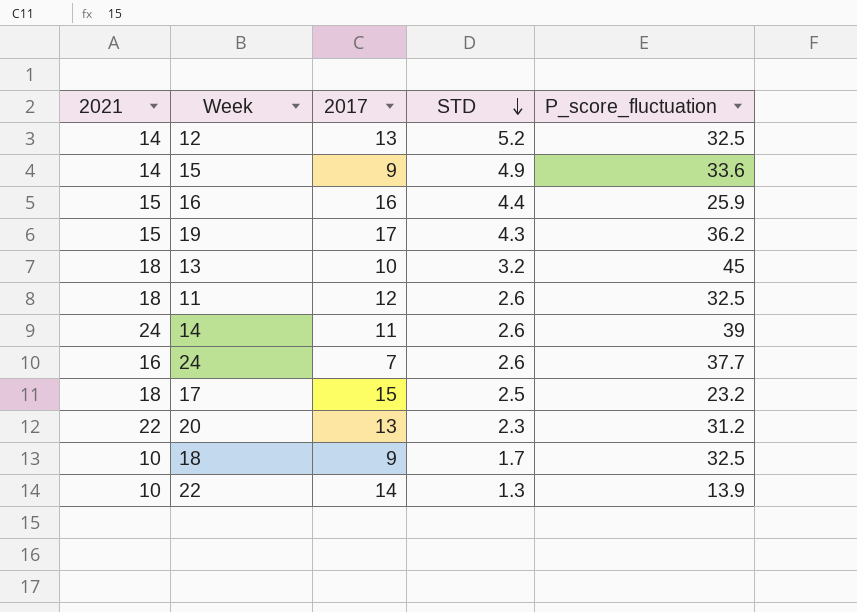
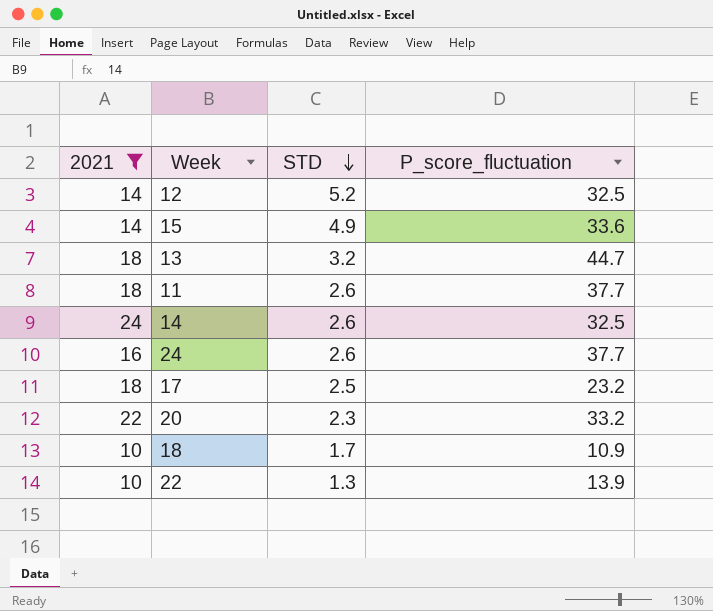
filter: none -> 2021 != 15
column 2017 | position: 3 -> none
13 | P_score_fluctuation: 45 -> 44.7
11 | P_score_fluctuation: 32.5 -> 37.7
14 | P_score_fluctuation: 39 -> 32.5
20 | P_score_fluctuation: 31.2 -> 33.2
18 | P_score_fluctuation: 32.5 -> 10.9

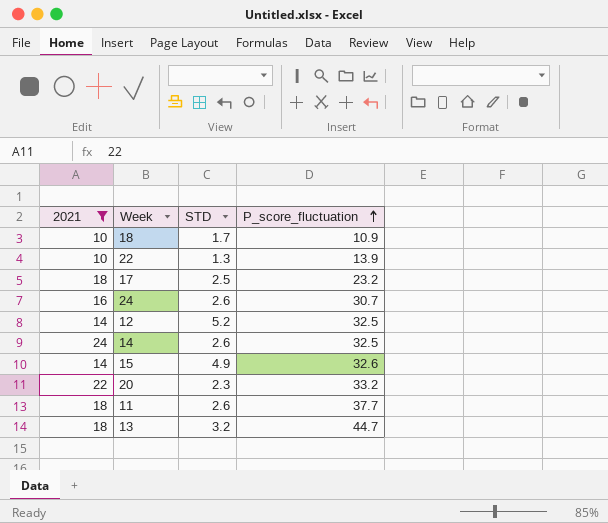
row order: STD descending -> P_score_fluctuation ascending
24 | P_score_fluctuation: 37.7 -> 30.7
15 | P_score_fluctuation: 33.6 -> 32.6

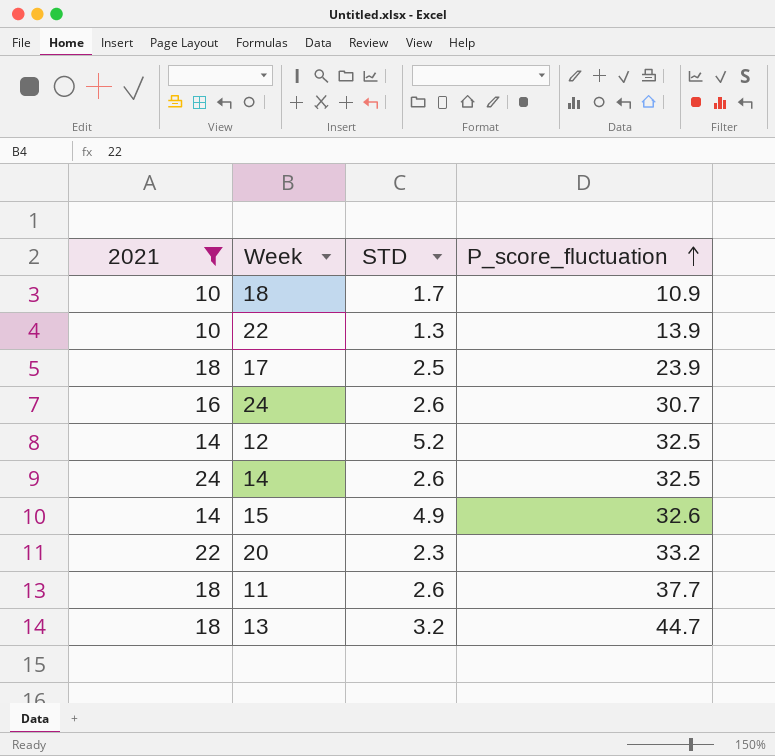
17 | P_score_fluctuation: 23.2 -> 23.9

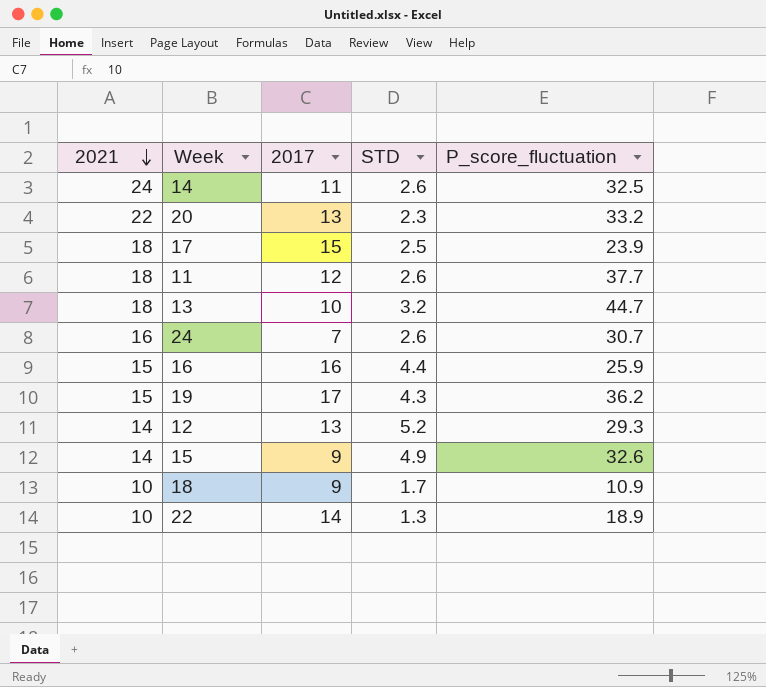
filter: 2021 != 15 -> none
row order: P_score_fluctuation ascending -> 2021 descending
column 2017 | position: none -> 3
12 | P_score_fluctuation: 32.5 -> 29.3
22 | P_score_fluctuation: 13.9 -> 18.9

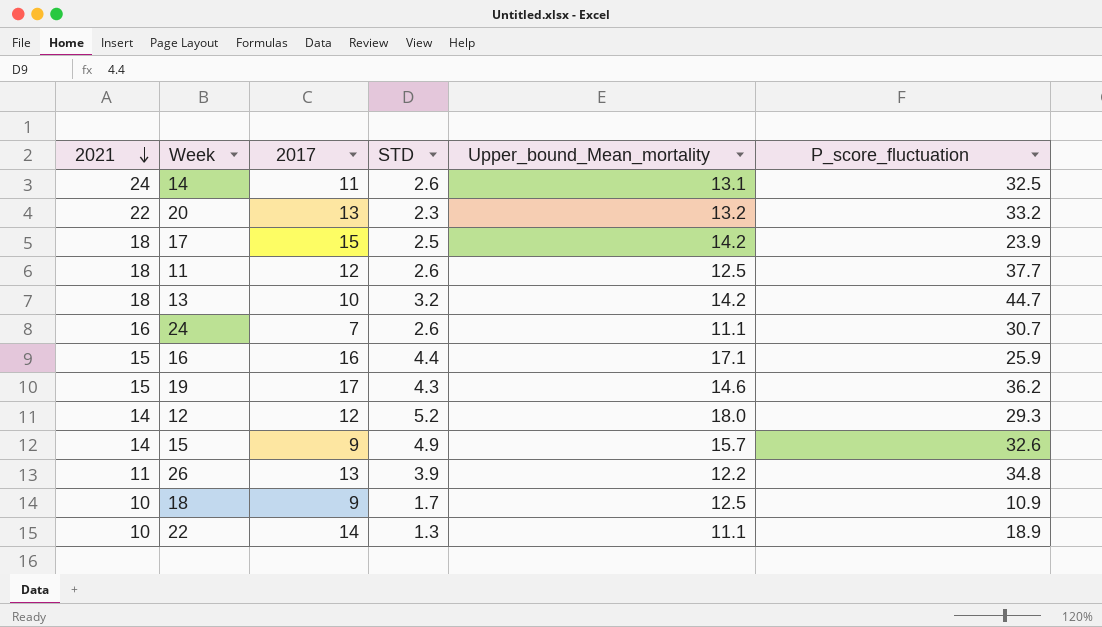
column Upper_bound_Mean_mortality | position: none -> 5
12 | 2017: 13 -> 12
row 26: none -> 11 | 13 | 3.9 | 12.2 | 34.8

